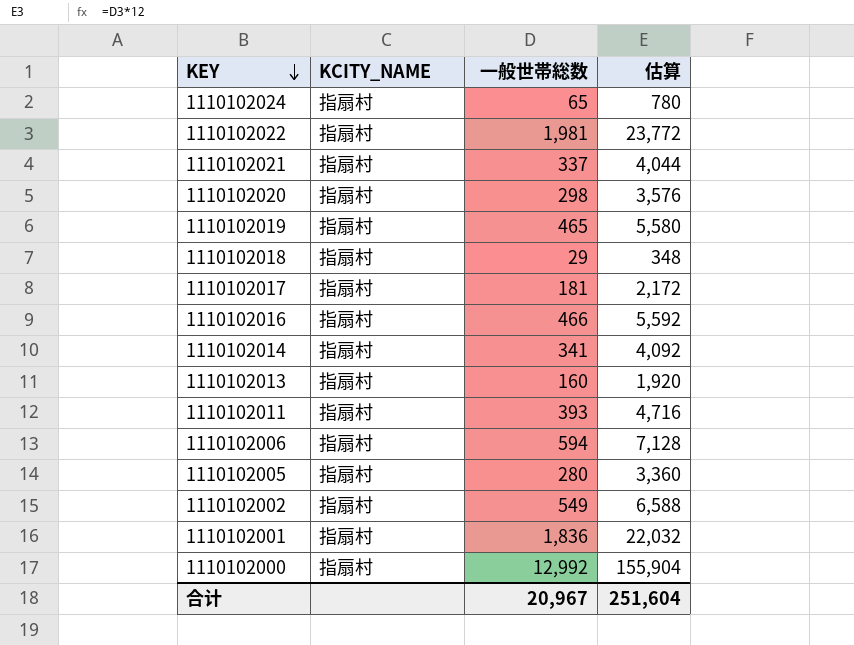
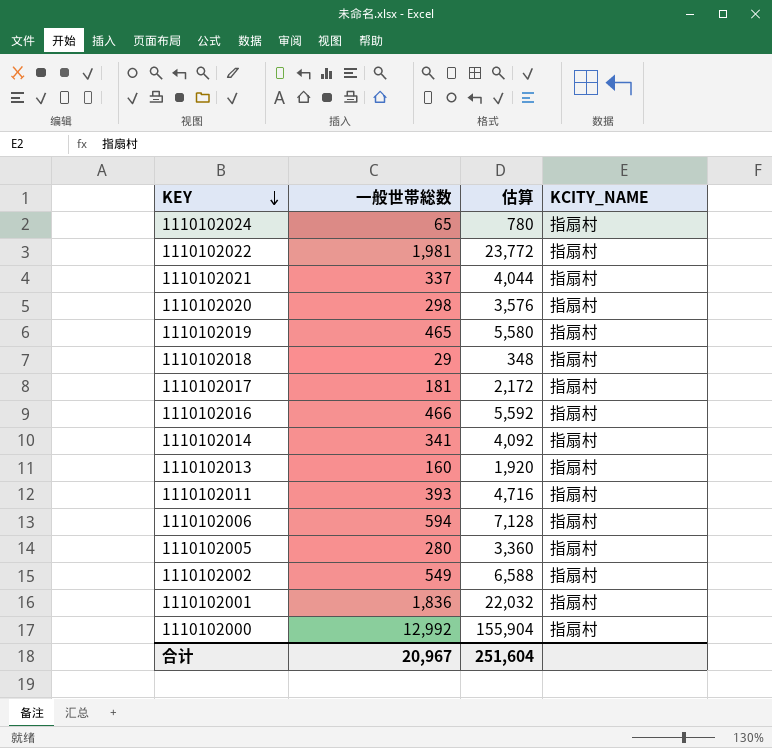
column KCITY_NAME | position: 2 -> 4

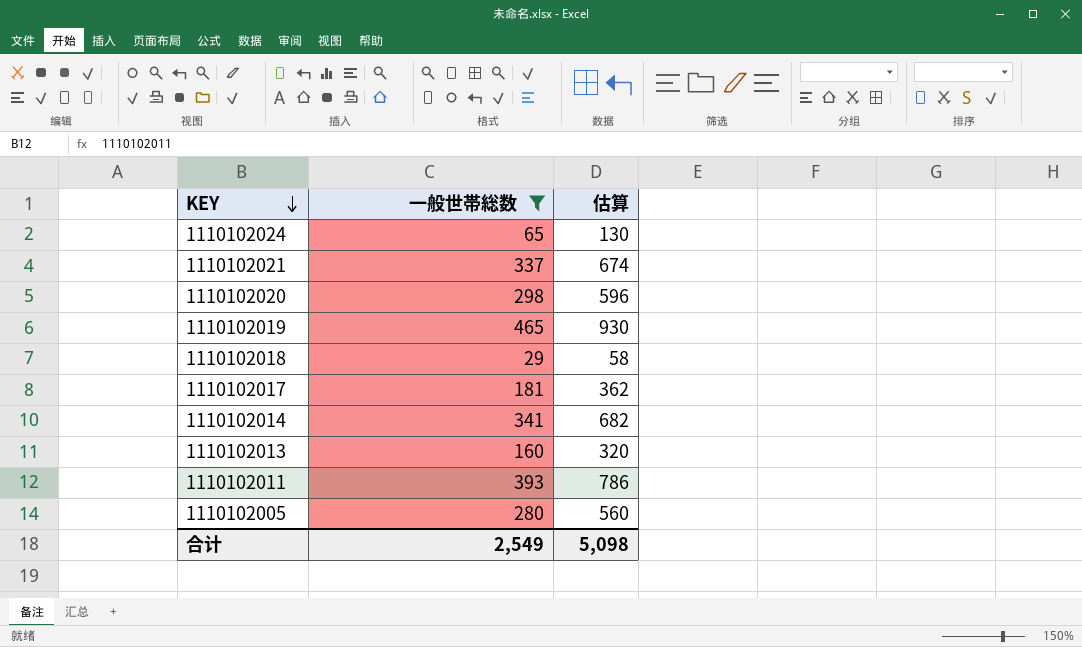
filter: none -> 一般世帯総数 <= 465
column KCITY_NAME | position: 4 -> none
column 估算 | formula: [一般世帯総数] * 12 -> [一般世帯総数] * 2
合计 | 一般世帯総数: 20,967 -> 2,549
合计 | 估算: 251,604 -> 5,098

